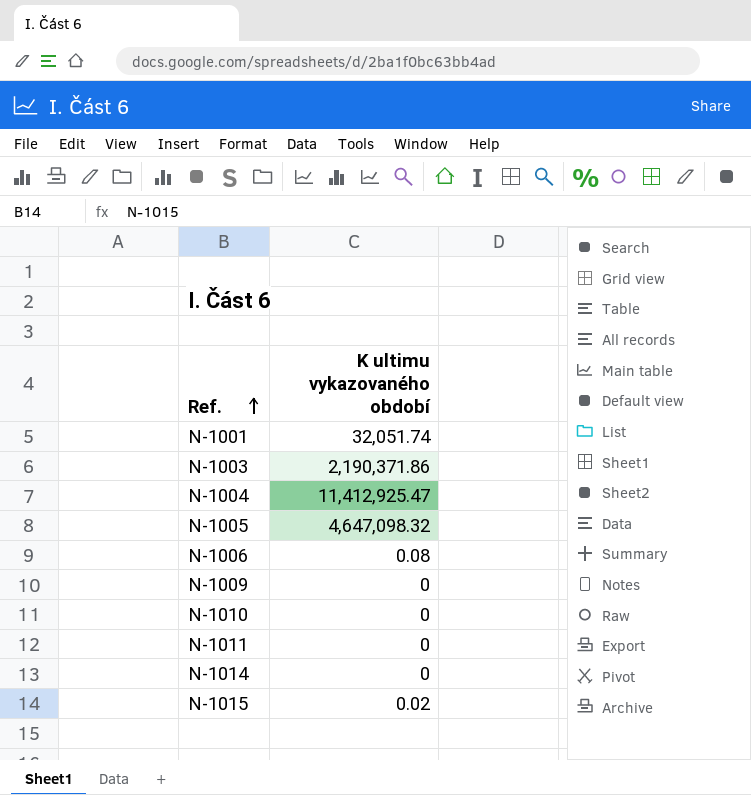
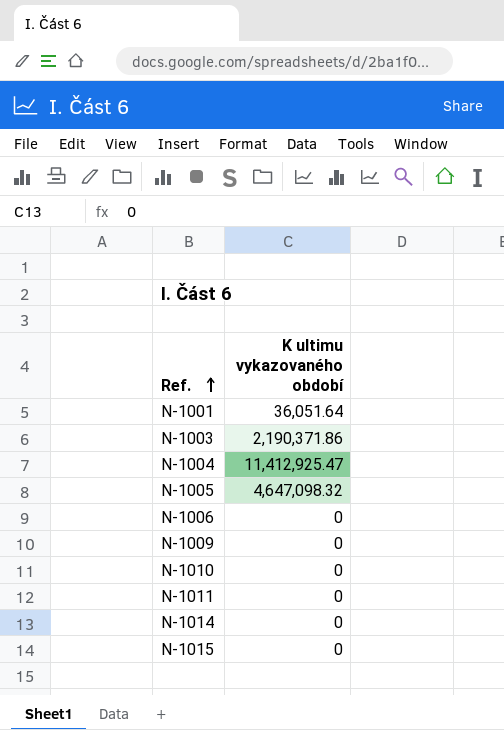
N-1001 | K ultimu vykazovaného období: 32,051.74 -> 36,051.64
N-1006 | K ultimu vykazovaného období: 0.08 -> 0
N-1015 | K ultimu vykazovaného období: 0.02 -> 0

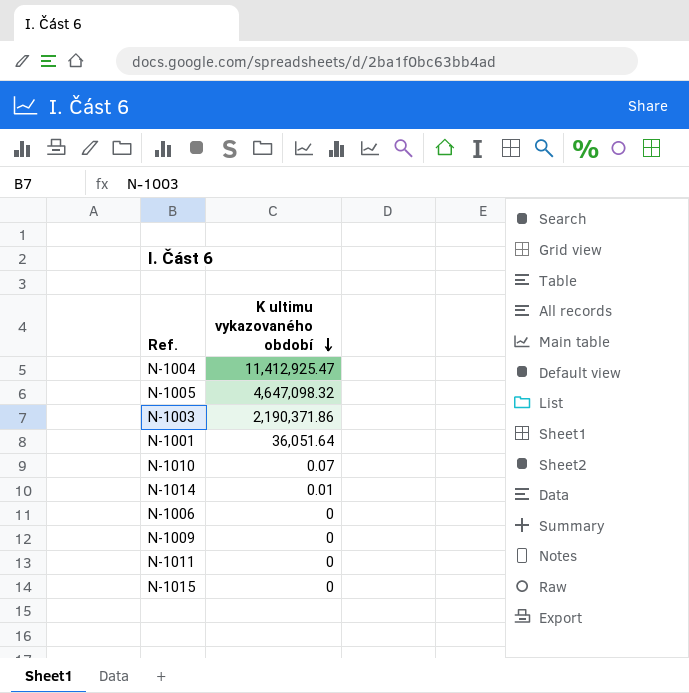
row order: Ref. ascending -> K ultimu vykazovaného období descending
N-1010 | K ultimu vykazovaného období: 0 -> 0.07
N-1014 | K ultimu vykazovaného období: 0 -> 0.01

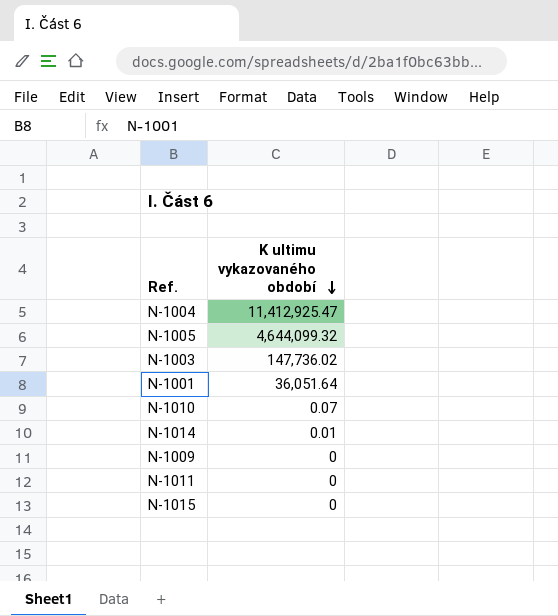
row N-1006: 0 -> none
N-1005 | K ultimu vykazovaného období: 4,647,098.32 -> 4,644,099.32
N-1003 | K ultimu vykazovaného období: 2,190,371.86 -> 147,736.02

